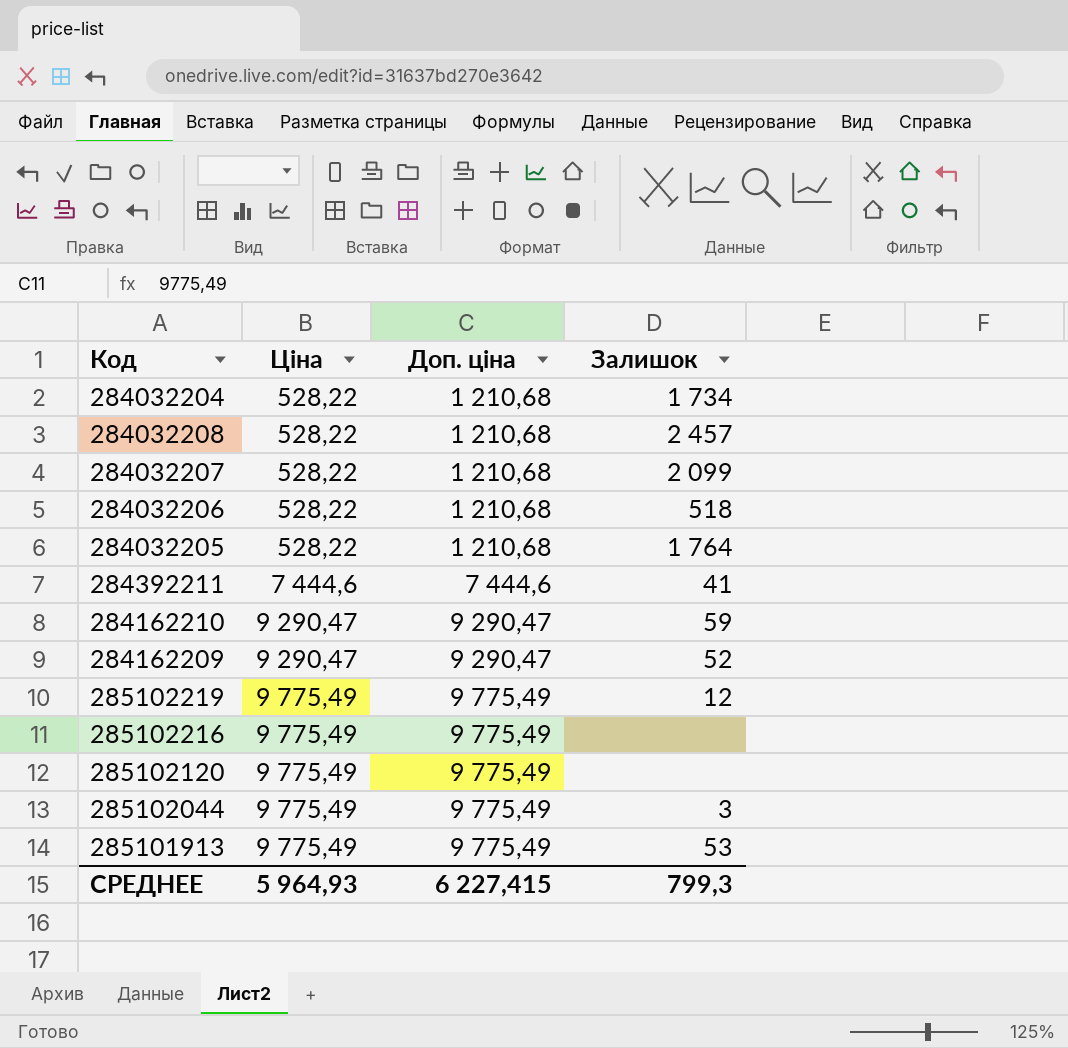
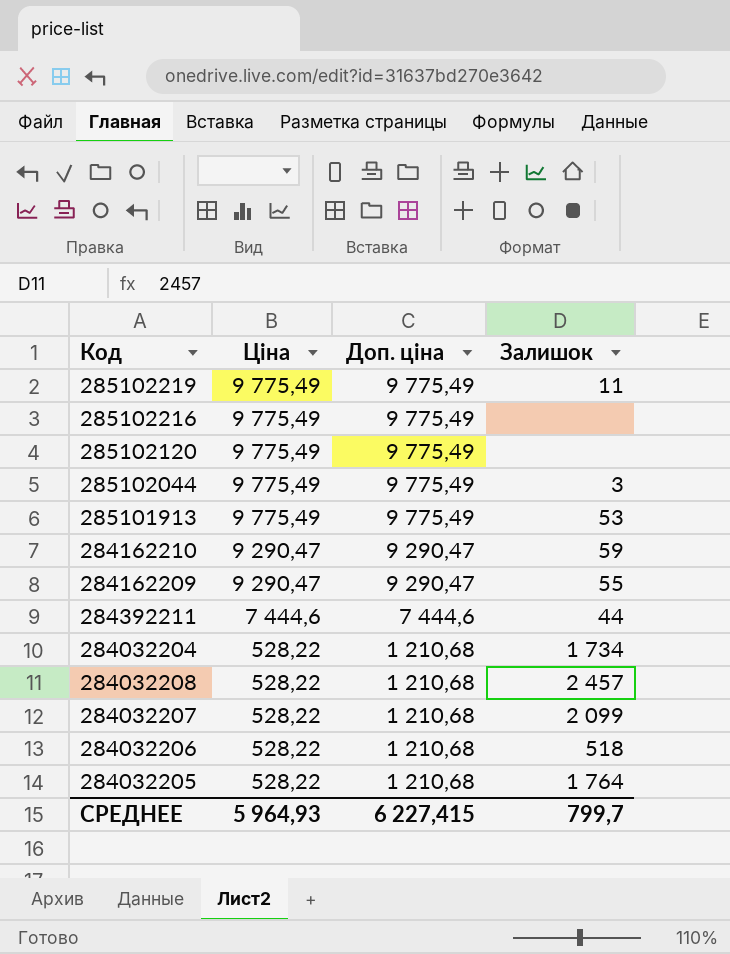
row order: Ціна ascending -> Ціна descending
285102219 | Залишок: 12 -> 11
284162209 | Залишок: 52 -> 55
284392211 | Залишок: 41 -> 44
СРЕДНЕЕ | Залишок: 799,3 -> 799,7

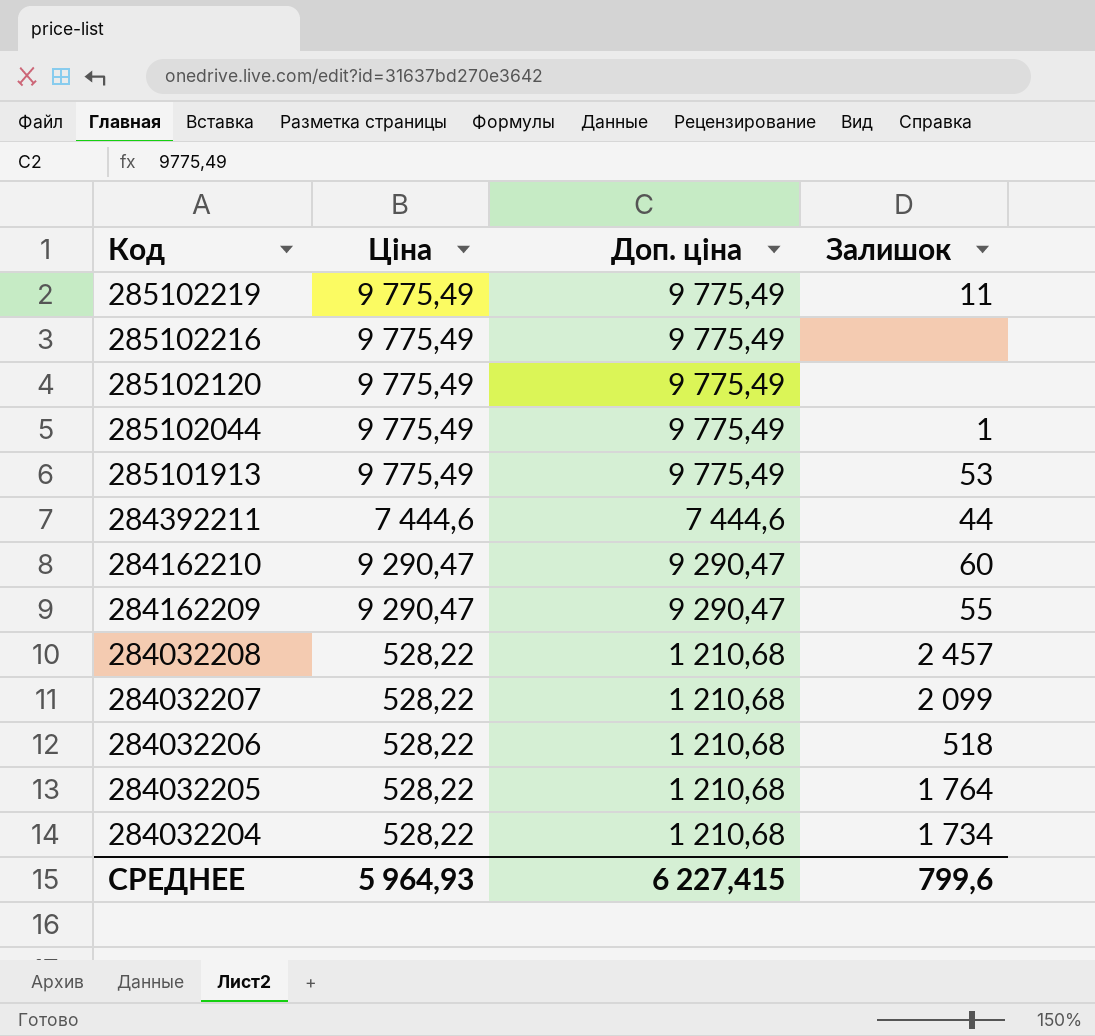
row order: Ціна descending -> Код descending
285102044 | Залишок: 3 -> 1
284162210 | Залишок: 59 -> 60
СРЕДНЕЕ | Залишок: 799,7 -> 799,6

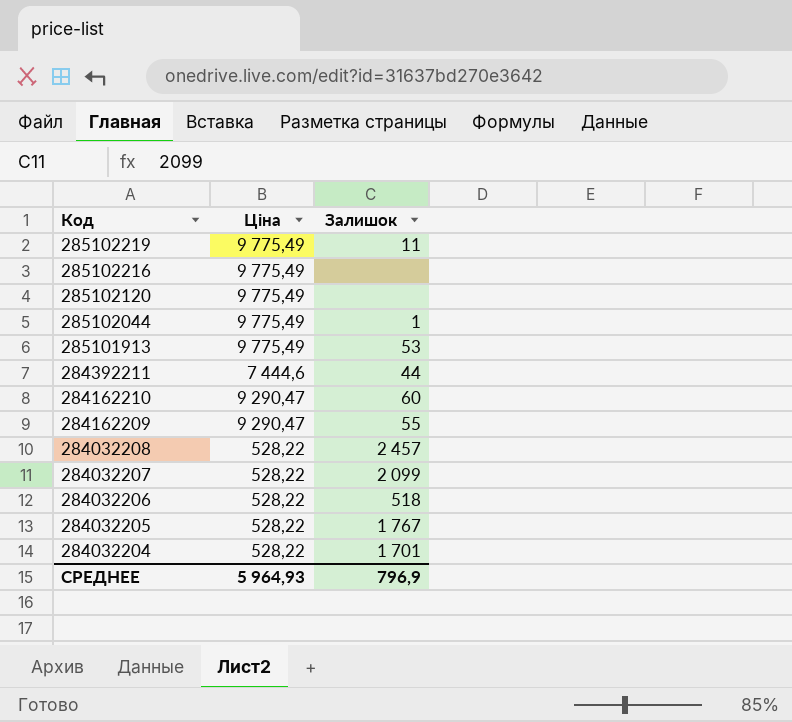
column Доп. ціна | position: 3 -> none
284032205 | Залишок: 1 764 -> 1 767
284032204 | Залишок: 1 734 -> 1 701
СРЕДНЕЕ | Залишок: 799,6 -> 796,9

